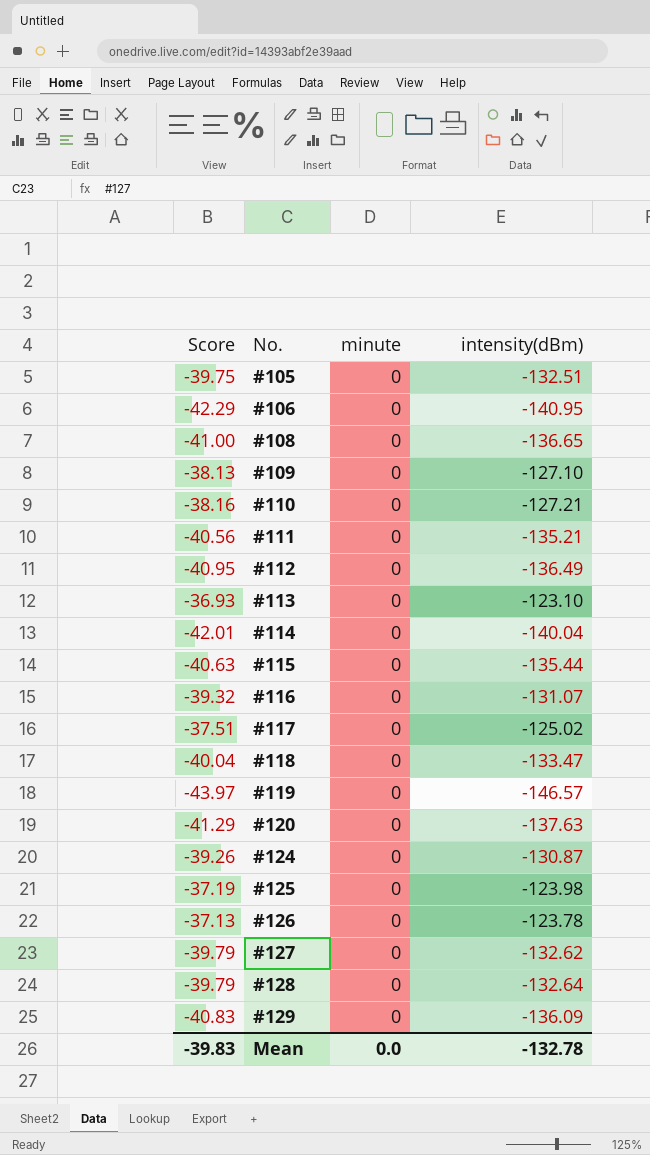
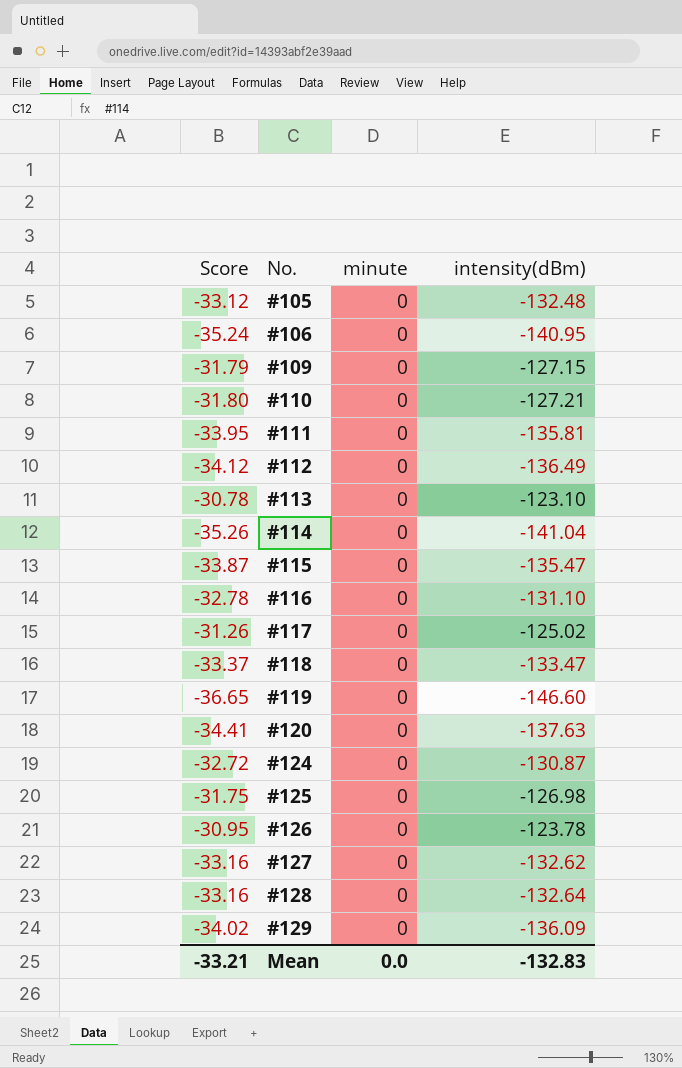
column Score | formula: [intensity(dBm)] * 0.3 -> [intensity(dBm)] * 0.25
row #108: -41.00 | 0 | -136.65 -> none
#105 | intensity(dBm): -132.51 -> -132.48
#109 | intensity(dBm): -127.10 -> -127.15
#111 | intensity(dBm): -135.21 -> -135.81
#114 | intensity(dBm): -140.04 -> -141.04
#115 | intensity(dBm): -135.44 -> -135.47
#116 | intensity(dBm): -131.07 -> -131.10
#119 | intensity(dBm): -146.57 -> -146.60
#125 | intensity(dBm): -123.98 -> -126.98
Mean | Score: -39.83 -> -33.21
Mean | intensity(dBm): -132.78 -> -132.83

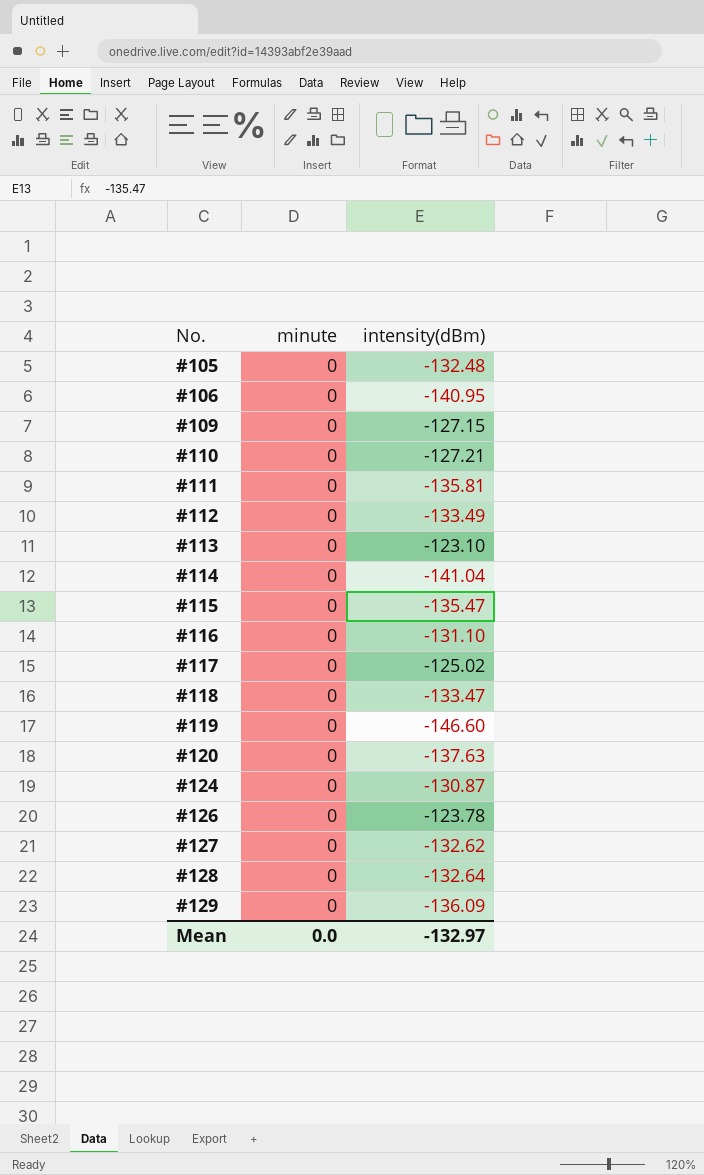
column Score | formula: [intensity(dBm)] * 0.25 -> none
row #125: -31.75 | 0 | -126.98 -> none
#112 | intensity(dBm): -136.49 -> -133.49
Mean | intensity(dBm): -132.83 -> -132.97

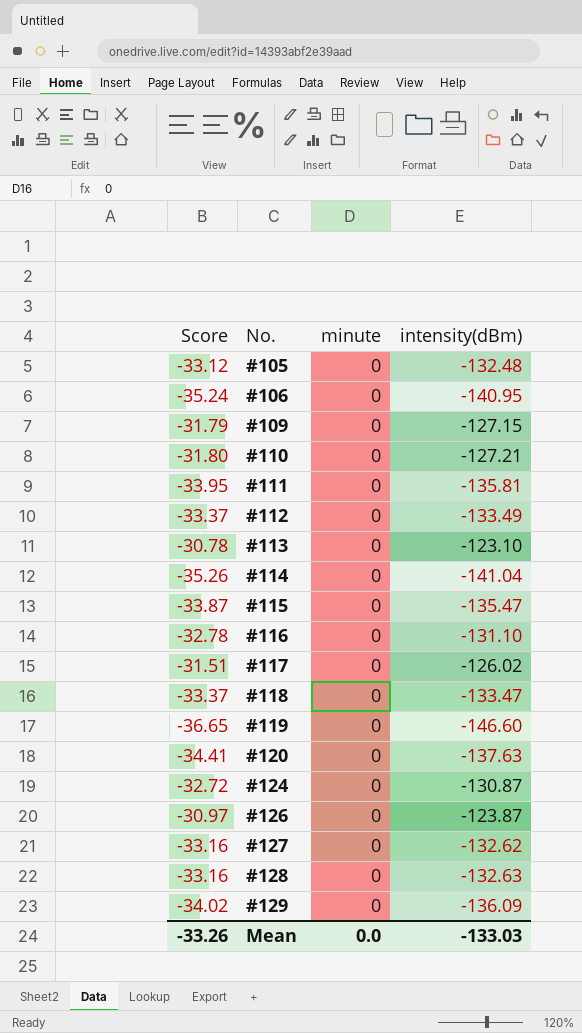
column Score | formula: none -> [intensity(dBm)] * 0.25
#117 | intensity(dBm): -125.02 -> -126.02
#126 | intensity(dBm): -123.78 -> -123.87
#128 | intensity(dBm): -132.64 -> -132.63
Mean | intensity(dBm): -132.97 -> -133.03

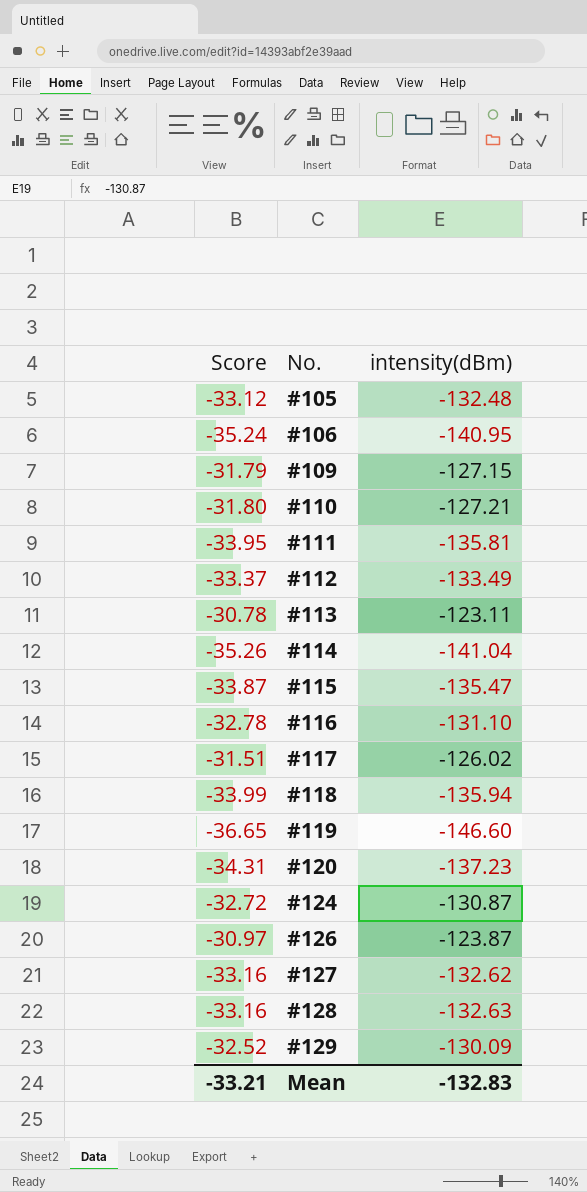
column minute | position: 3 -> none
#113 | intensity(dBm): -123.10 -> -123.11
#118 | Score: -33.37 -> -33.99
#118 | intensity(dBm): -133.47 -> -135.94
#120 | Score: -34.41 -> -34.31
#120 | intensity(dBm): -137.63 -> -137.23
#129 | Score: -34.02 -> -32.52
#129 | intensity(dBm): -136.09 -> -130.09
Mean | Score: -33.26 -> -33.21
Mean | intensity(dBm): -133.03 -> -132.83

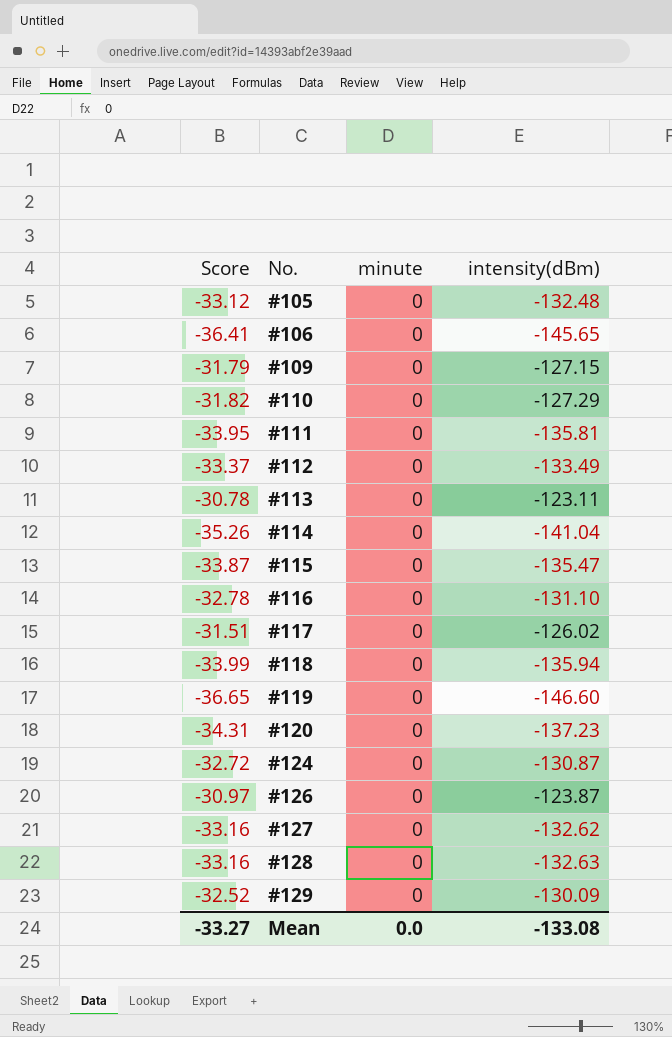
column minute | position: none -> 3
#106 | Score: -35.24 -> -36.41
#106 | intensity(dBm): -140.95 -> -145.65
#110 | Score: -31.80 -> -31.82
#110 | intensity(dBm): -127.21 -> -127.29
Mean | Score: -33.21 -> -33.27
Mean | intensity(dBm): -132.83 -> -133.08

